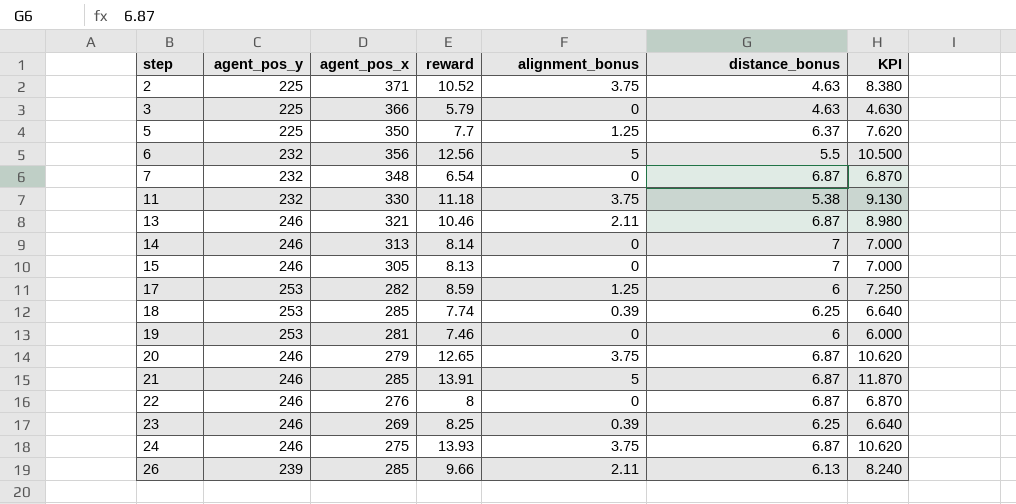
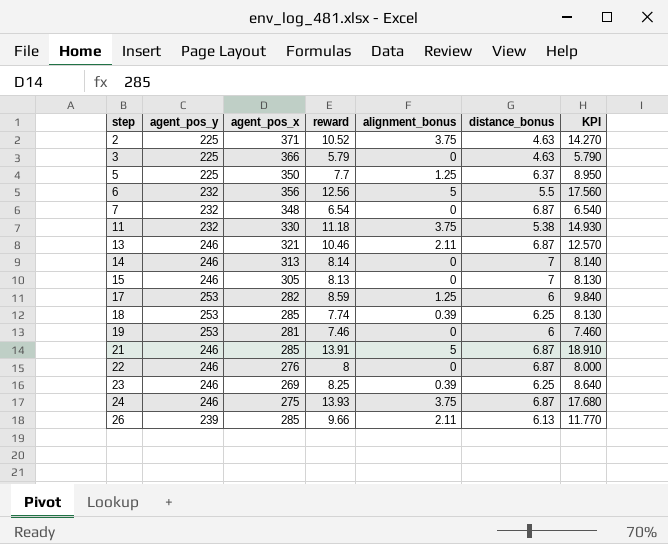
column KPI | formula: [alignment_bonus] + [distance_bonus] -> [reward] + [alignment_bonus]
row 20: 246 | 279 | 12.65 | 3.75 | 6.87 | 10.620 -> none

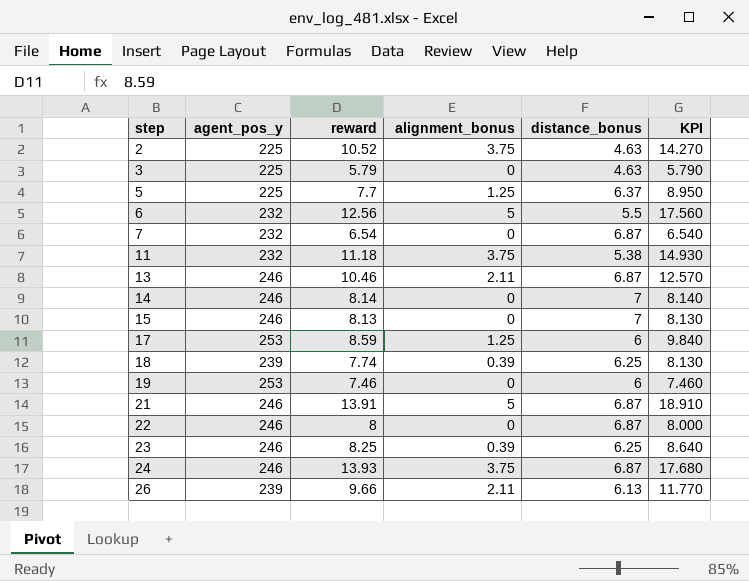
column agent_pos_x | position: 3 -> none
18 | agent_pos_y: 253 -> 239

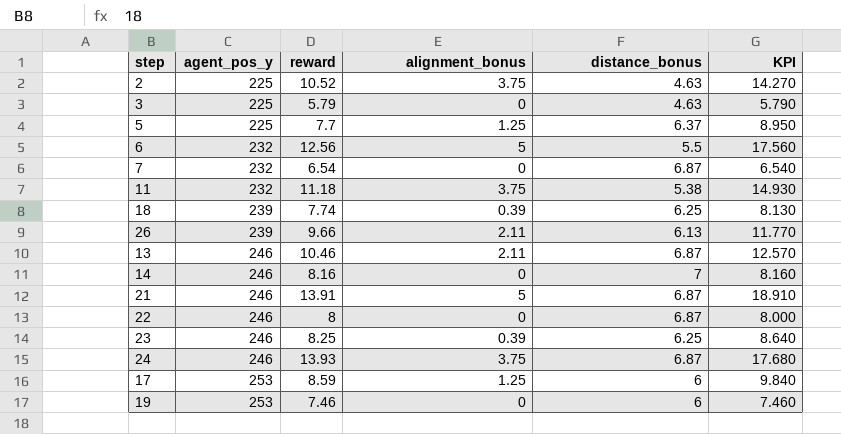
row order: step ascending -> agent_pos_y ascending
row 15: 246 | 8.13 | 0 | 7 | 8.130 -> none
14 | reward: 8.14 -> 8.16
14 | KPI: 8.140 -> 8.160

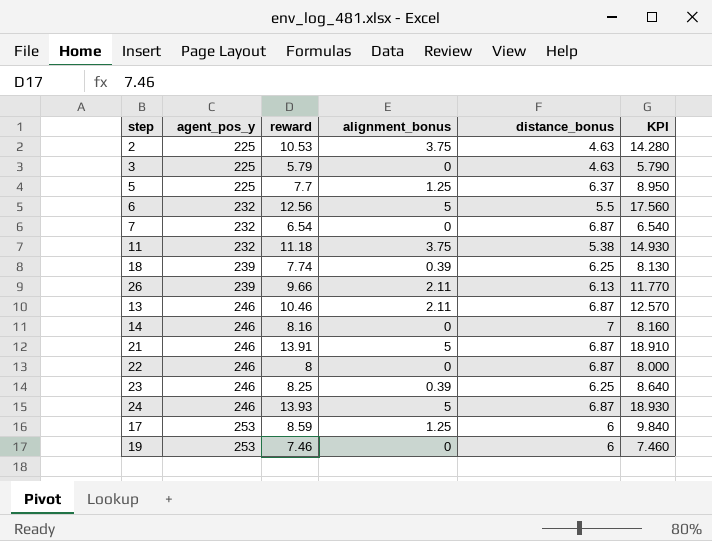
2 | reward: 10.52 -> 10.53
2 | KPI: 14.270 -> 14.280
24 | alignment_bonus: 3.75 -> 5
24 | KPI: 17.680 -> 18.930

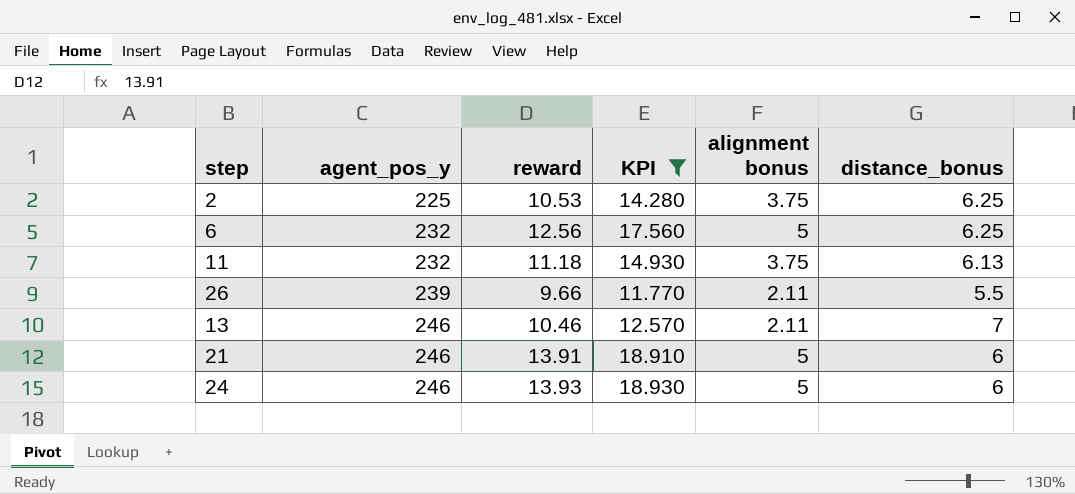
filter: none -> KPI >= 11.770
column KPI | position: 6 -> 4
column name: alignment_bonus -> alignment bonus
2 | distance_bonus: 4.63 -> 6.25
6 | distance_bonus: 5.5 -> 6.25
11 | distance_bonus: 5.38 -> 6.13
26 | distance_bonus: 6.13 -> 5.5
13 | distance_bonus: 6.87 -> 7
21 | distance_bonus: 6.87 -> 6
24 | distance_bonus: 6.87 -> 6

